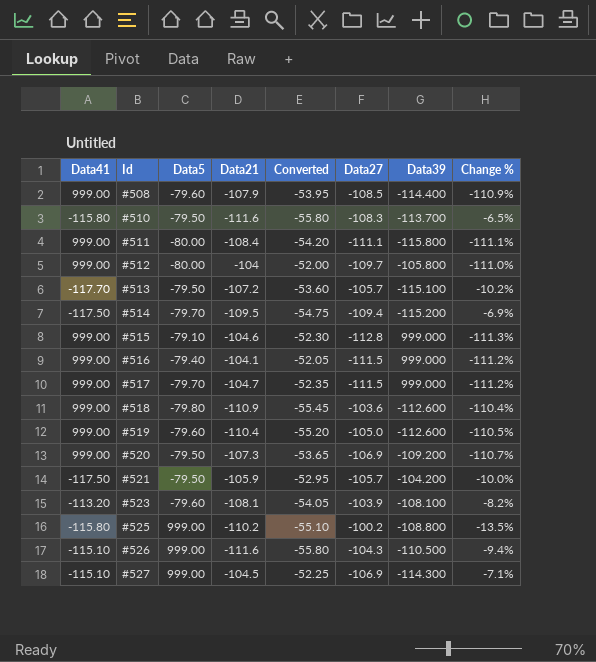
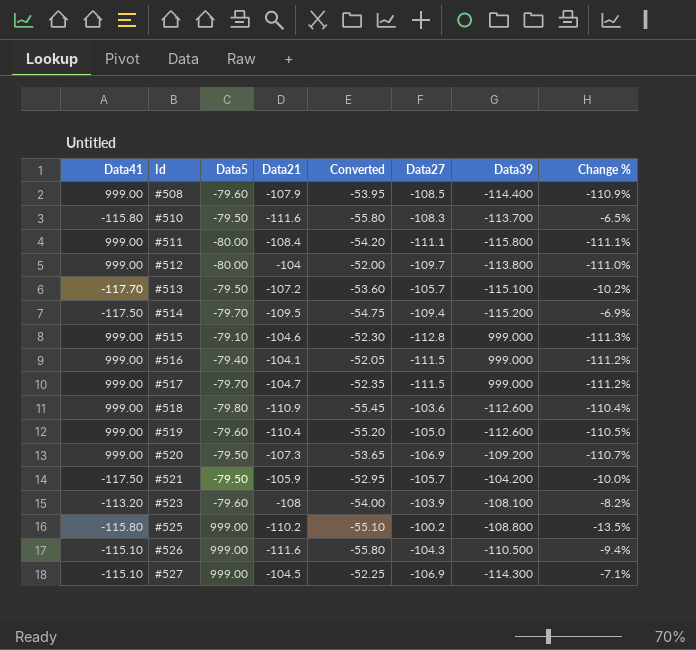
#512 | Data39: -105.800 -> -113.800
#523 | Data21: -108.1 -> -108
#523 | Converted: -54.05 -> -54.00

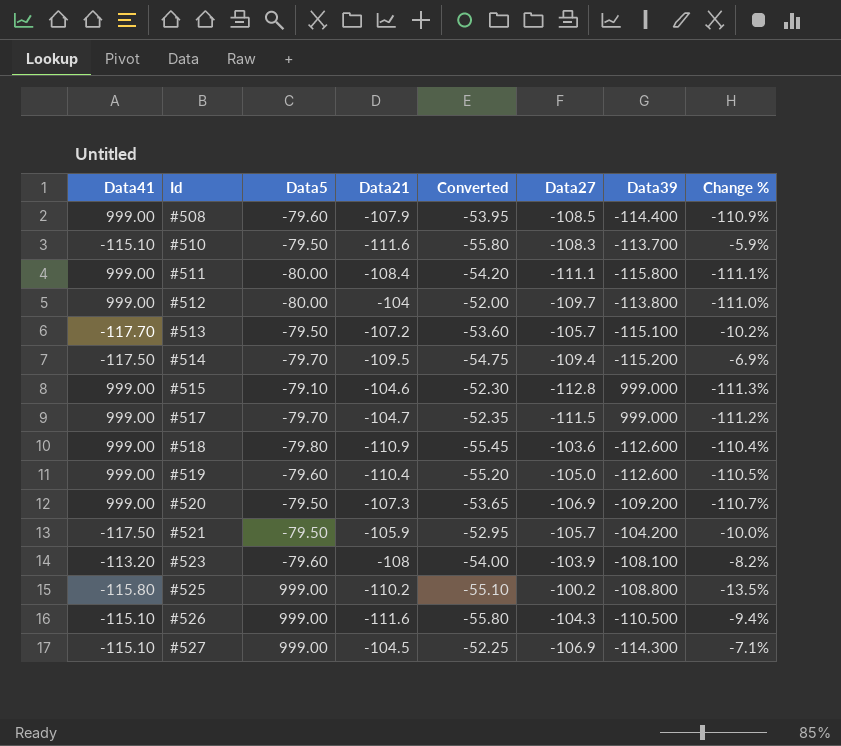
row #516: 999.00 | -79.40 | -104.1 | -52.05 | -111.5 | 999.000 | -111.2% -> none
#510 | Data41: -115.80 -> -115.10
#510 | Change %: -6.5% -> -5.9%

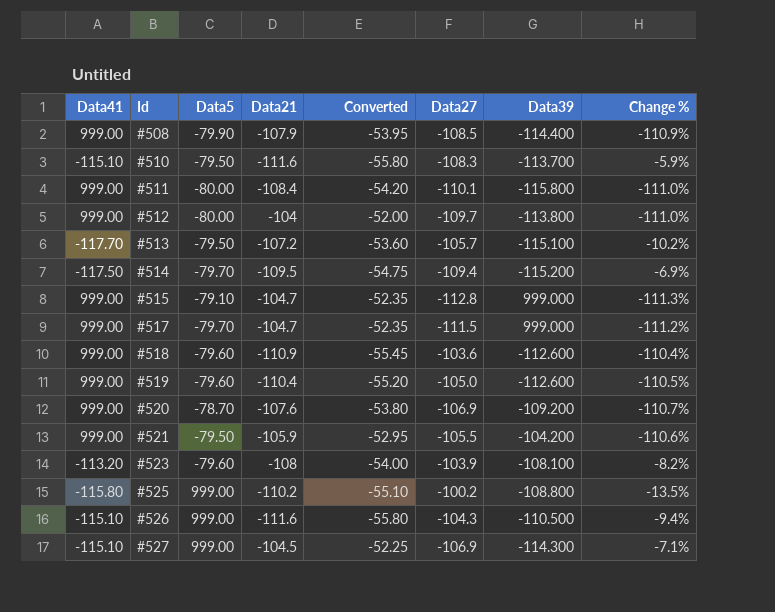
#508 | Data5: -79.60 -> -79.90
#511 | Data27: -111.1 -> -110.1
#511 | Change %: -111.1% -> -111.0%
#515 | Data21: -104.6 -> -104.7
#515 | Converted: -52.30 -> -52.35
#518 | Data5: -79.80 -> -79.60
#520 | Data5: -79.50 -> -78.70
#520 | Data21: -107.3 -> -107.6
#520 | Converted: -53.65 -> -53.80
#521 | Data41: -117.50 -> 999.00
#521 | Data27: -105.7 -> -105.5
#521 | Change %: -10.0% -> -110.6%

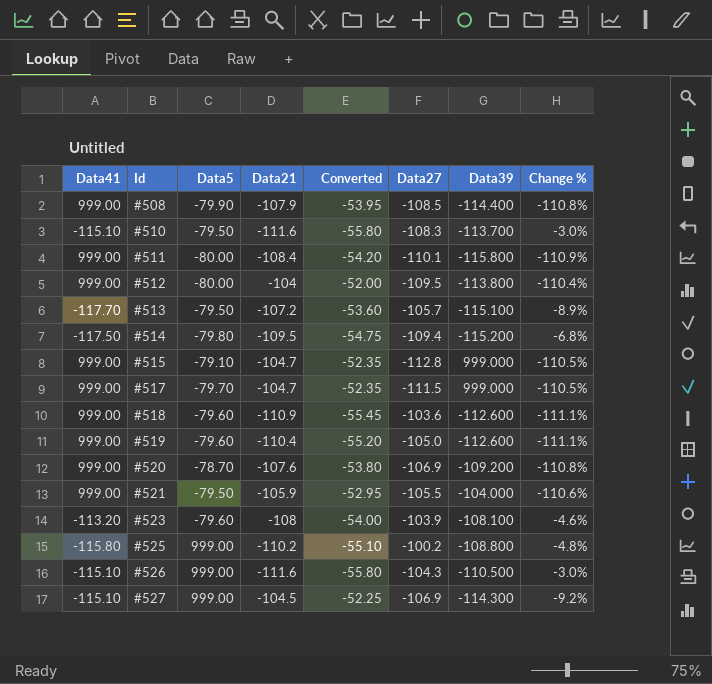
column Change % | formula: ([Data27] - [Data41]) / [Data41] -> ([Data21] - [Data41]) / [Data41]
#512 | Data27: -109.7 -> -109.5
#514 | Data5: -79.70 -> -79.80
#521 | Data39: -104.200 -> -104.000

